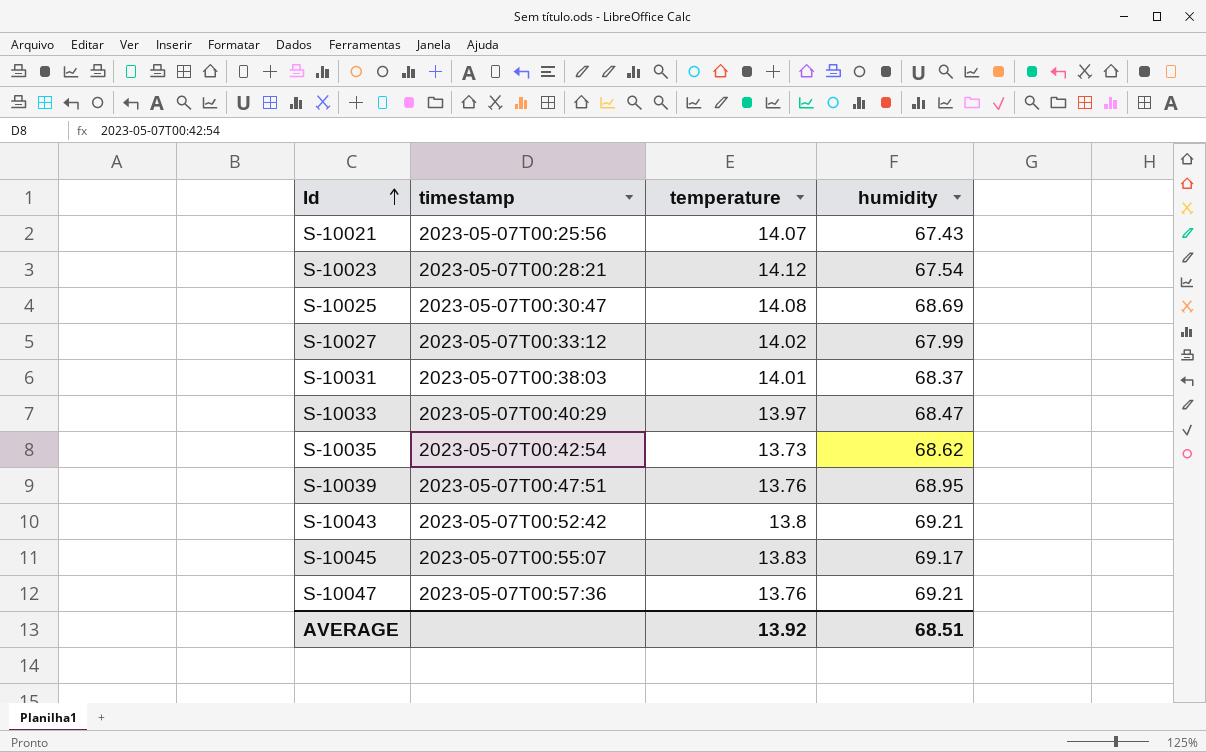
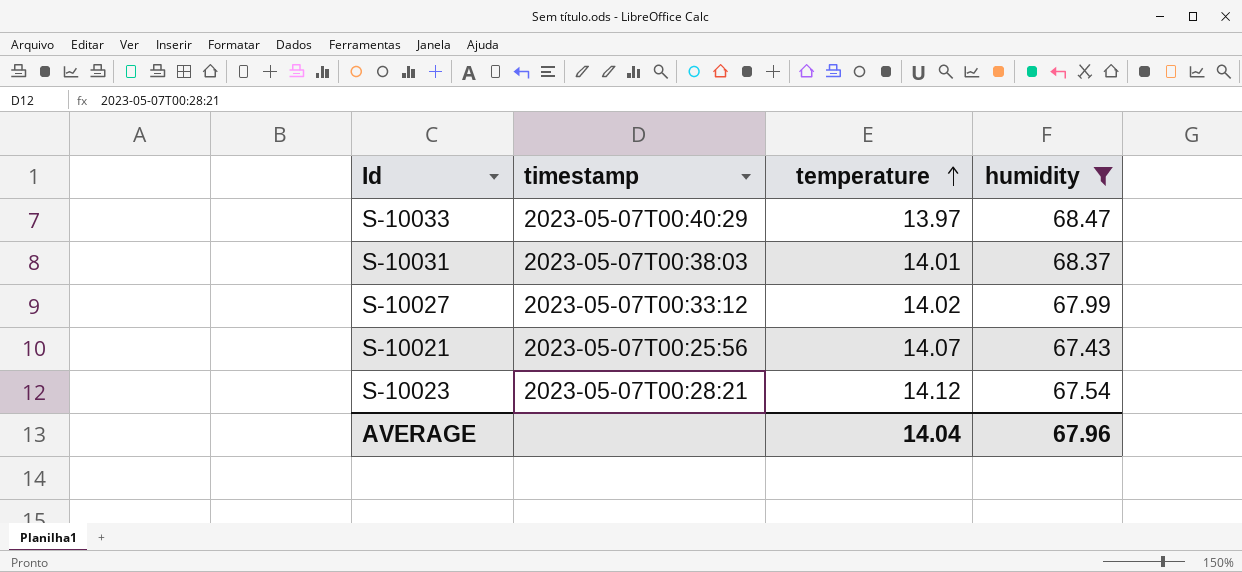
filter: none -> humidity <= 68.47
row order: Id ascending -> temperature ascending
AVERAGE | temperature: 13.92 -> 14.04
AVERAGE | humidity: 68.51 -> 67.96

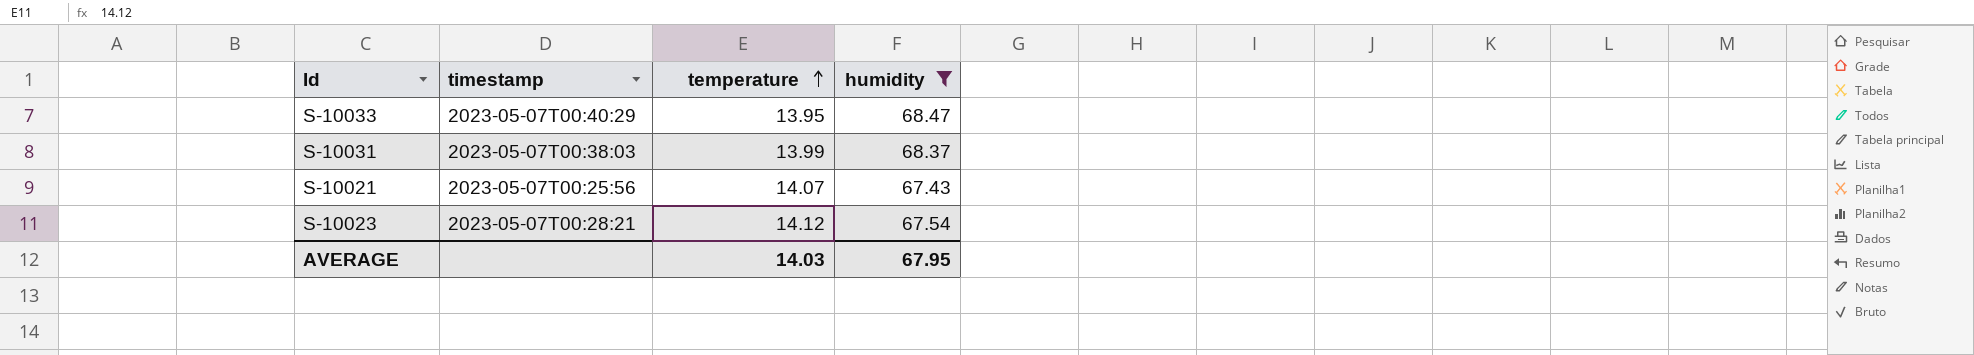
row S-10027: 2023-05-07T00:33:12 | 14.02 | 67.99 -> none
S-10033 | temperature: 13.97 -> 13.95
S-10031 | temperature: 14.01 -> 13.99
AVERAGE | temperature: 14.04 -> 14.03
AVERAGE | humidity: 67.96 -> 67.95

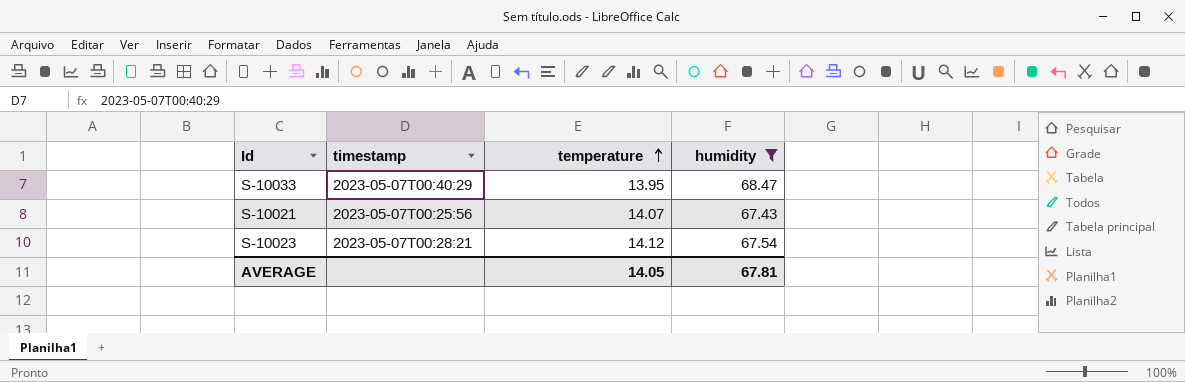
row S-10031: 2023-05-07T00:38:03 | 13.99 | 68.37 -> none
AVERAGE | temperature: 14.03 -> 14.05
AVERAGE | humidity: 67.95 -> 67.81

